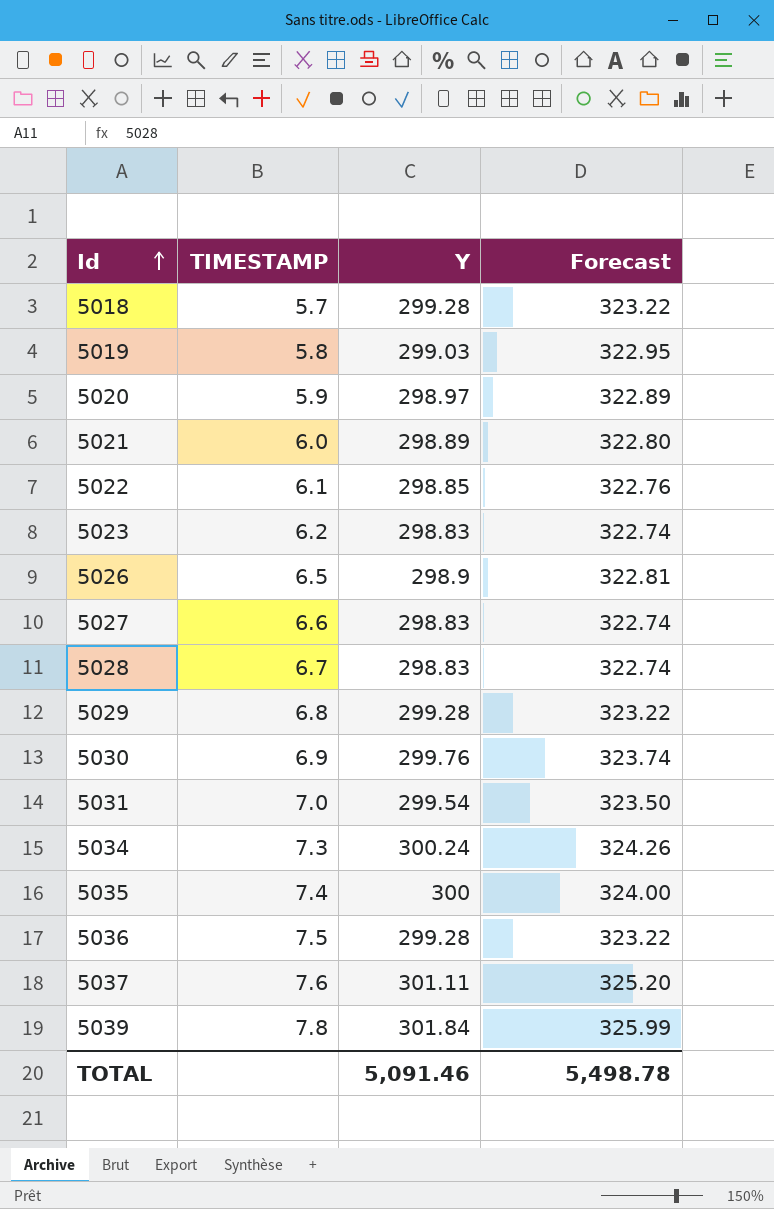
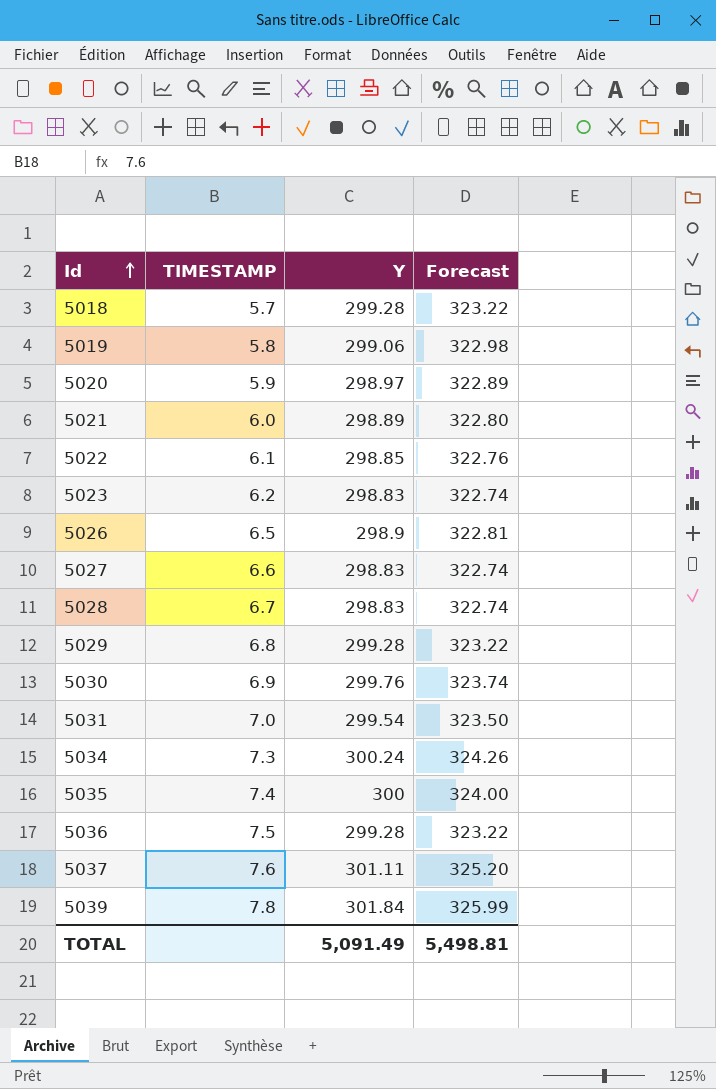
5019 | Y: 299.03 -> 299.06
5019 | Forecast: 322.95 -> 322.98
TOTAL | Y: 5,091.46 -> 5,091.49
TOTAL | Forecast: 5,498.78 -> 5,498.81

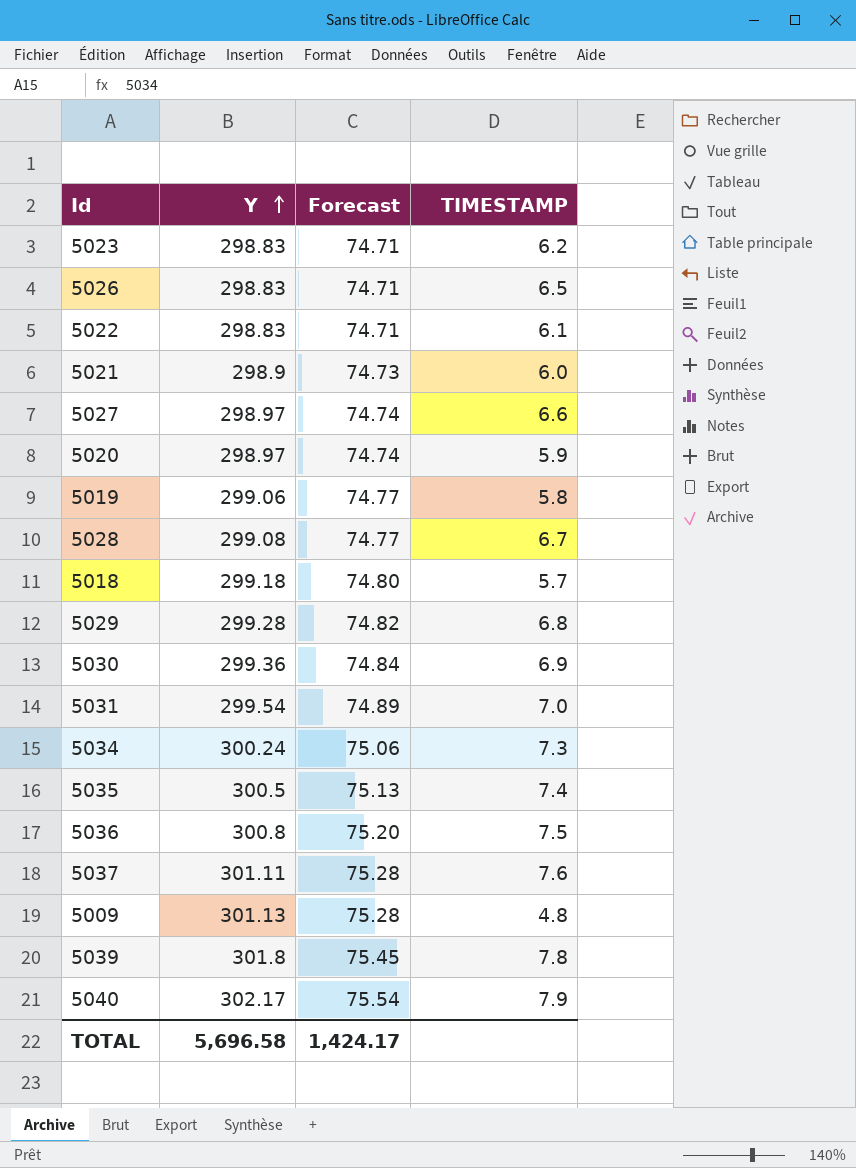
row order: Id ascending -> Y ascending
column Forecast | formula: [Y] * 1.08 -> [Y] * 0.25
column TIMESTAMP | position: 2 -> 4
5026 | Y: 298.9 -> 298.83
5022 | Y: 298.85 -> 298.83
5021 | Y: 298.89 -> 298.9
5027 | Y: 298.83 -> 298.97
5028 | Y: 298.83 -> 299.08
5018 | Y: 299.28 -> 299.18
5030 | Y: 299.76 -> 299.36
5035 | Y: 300 -> 300.5
5036 | Y: 299.28 -> 300.8
row 5009: none -> 301.13 | 75.28 | 4.8
5039 | Y: 301.84 -> 301.8
row 5040: none -> 302.17 | 75.54 | 7.9
TOTAL | Y: 5,091.49 -> 5,696.58
TOTAL | Forecast: 5,498.81 -> 1,424.17

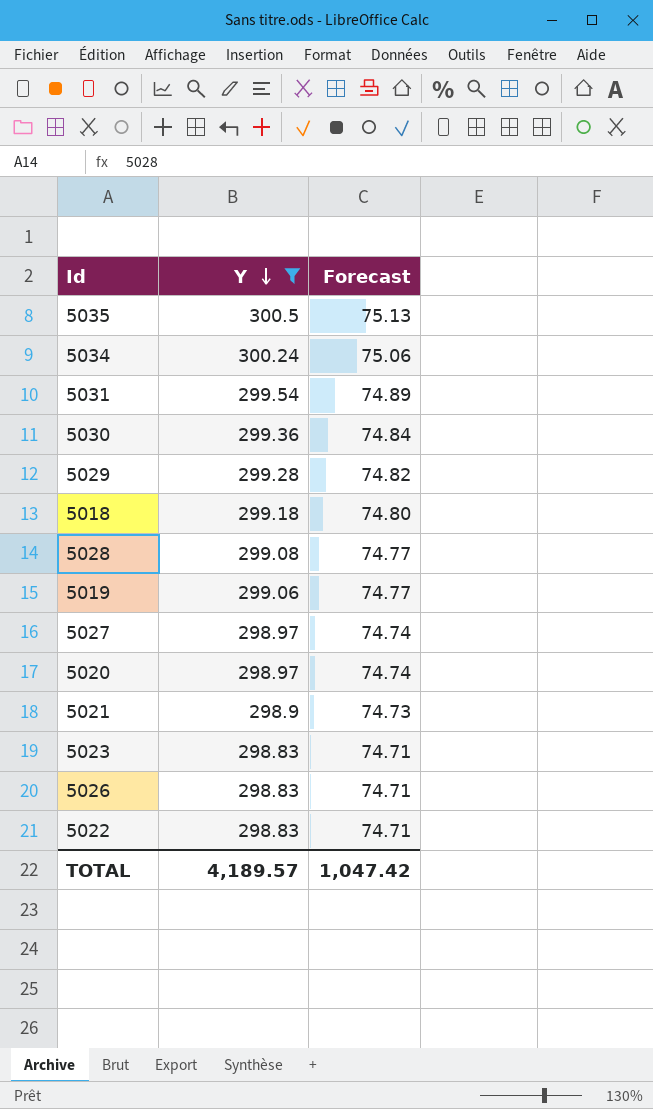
filter: none -> Y <= 300.5
row order: Y ascending -> Y descending
column TIMESTAMP | position: 4 -> none
TOTAL | Y: 5,696.58 -> 4,189.57
TOTAL | Forecast: 1,424.17 -> 1,047.42

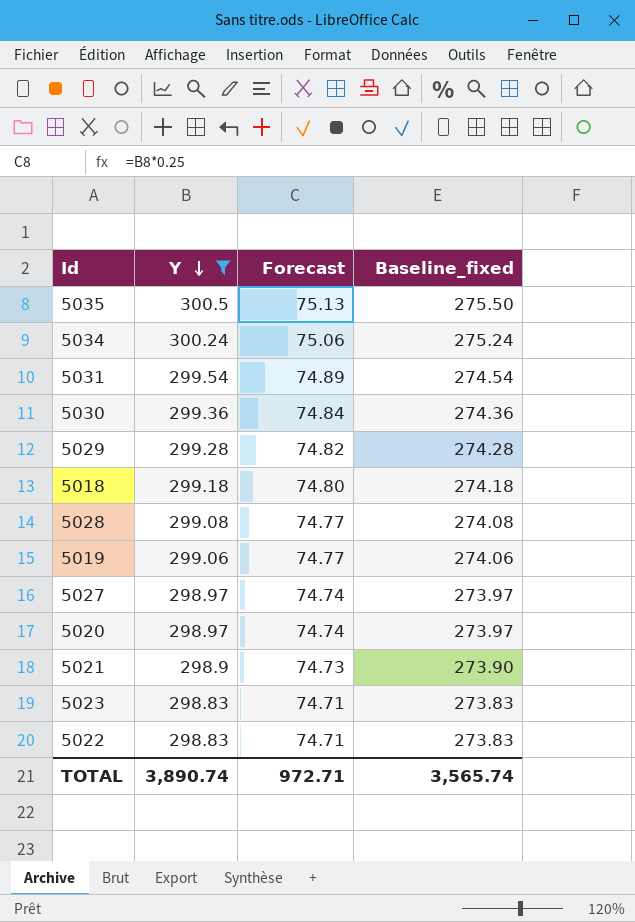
column Baseline_fixed | formula: none -> [Y] - 25
row 5026: 298.83 | 74.71 -> none
TOTAL | Y: 4,189.57 -> 3,890.74
TOTAL | Forecast: 1,047.42 -> 972.71

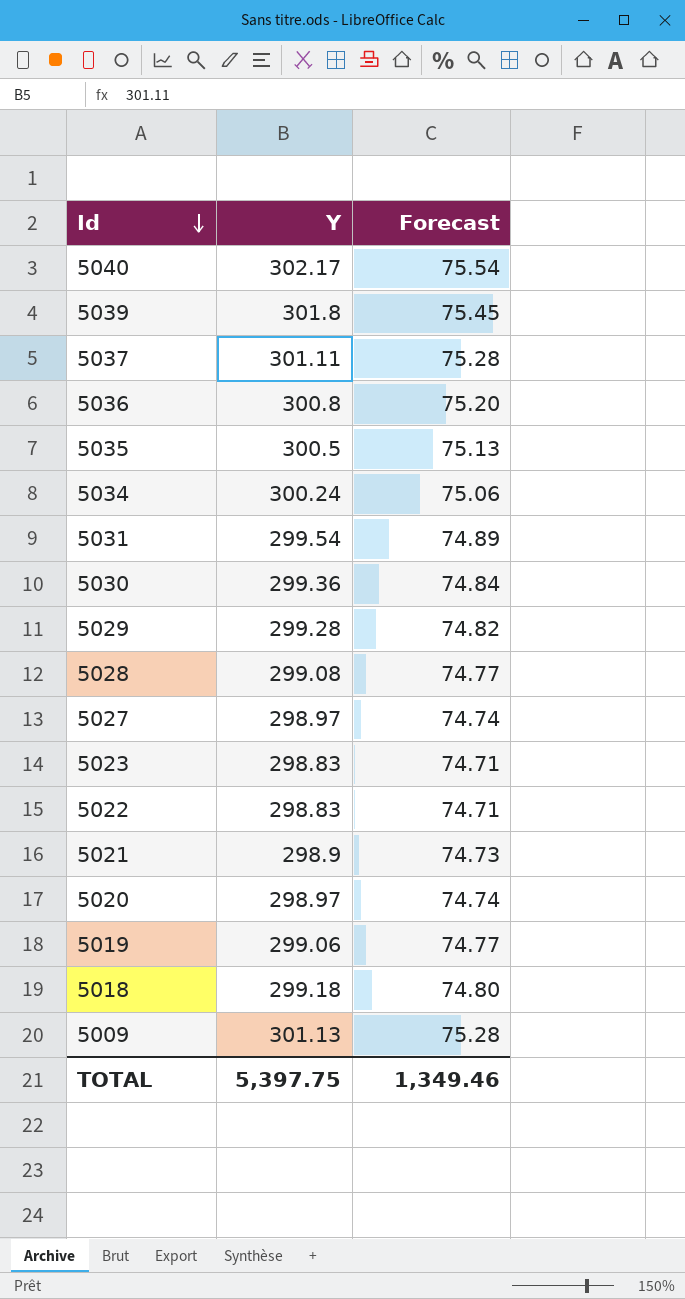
filter: Y <= 300.5 -> none
row order: Y descending -> Id descending
column Baseline_fixed | formula: [Y] - 25 -> none
TOTAL | Y: 3,890.74 -> 5,397.75
TOTAL | Forecast: 972.71 -> 1,349.46

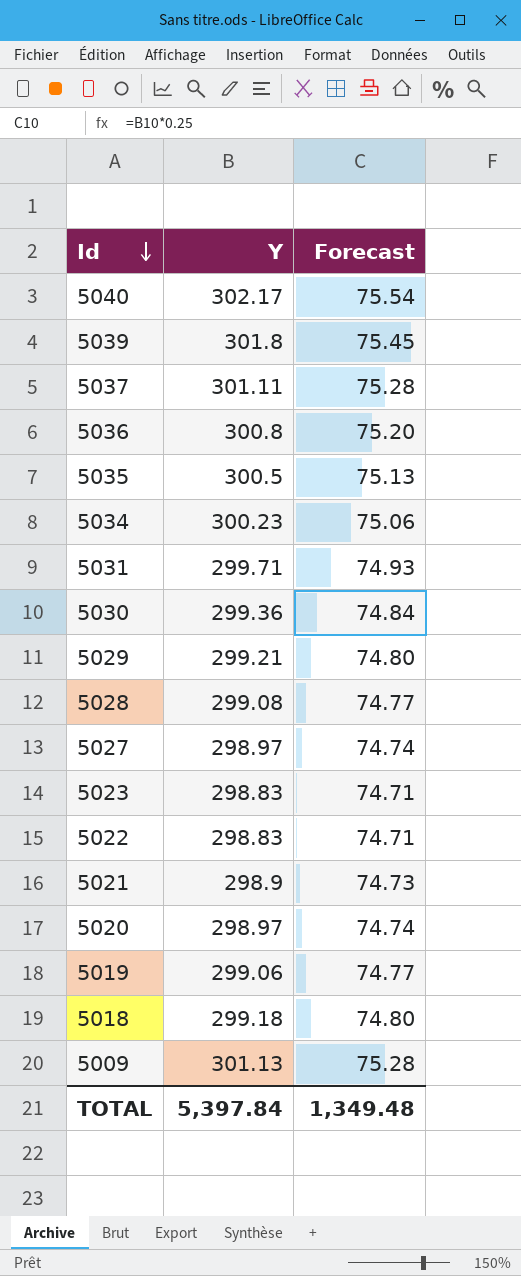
5034 | Y: 300.24 -> 300.23
5031 | Y: 299.54 -> 299.71
5031 | Forecast: 74.89 -> 74.93
5029 | Y: 299.28 -> 299.21
5029 | Forecast: 74.82 -> 74.80
TOTAL | Y: 5,397.75 -> 5,397.84
TOTAL | Forecast: 1,349.46 -> 1,349.48

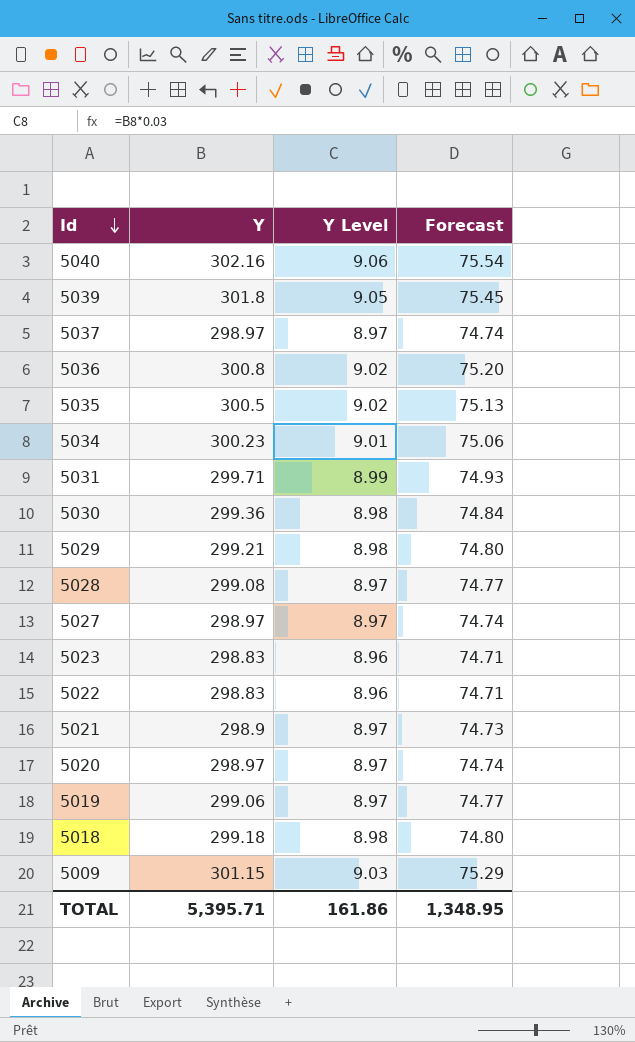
column Y Level | formula: none -> [Y] * 0.03
5040 | Y: 302.17 -> 302.16
5037 | Y: 301.11 -> 298.97
5037 | Forecast: 75.28 -> 74.74
5009 | Y: 301.13 -> 301.15
5009 | Forecast: 75.28 -> 75.29
TOTAL | Y: 5,397.84 -> 5,395.71
TOTAL | Forecast: 1,349.48 -> 1,348.95

